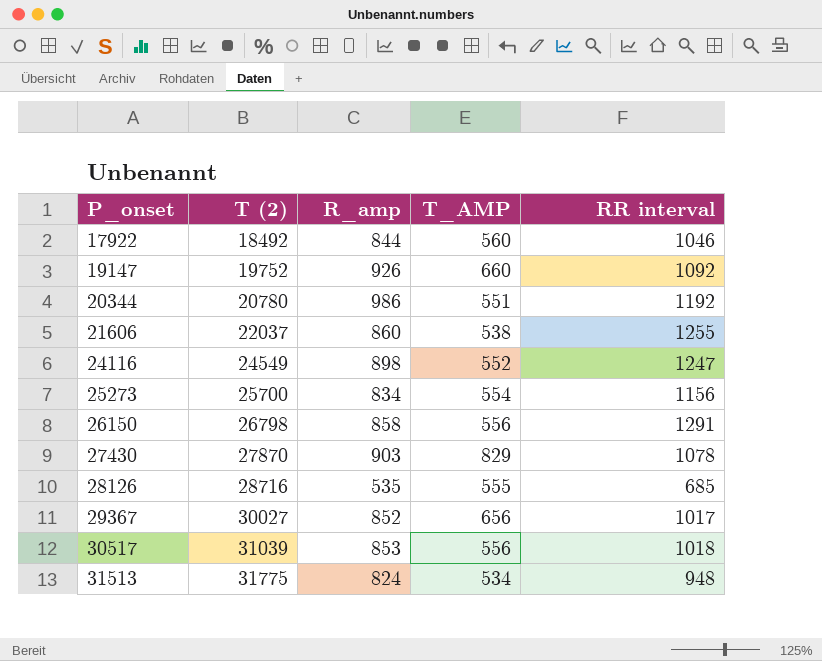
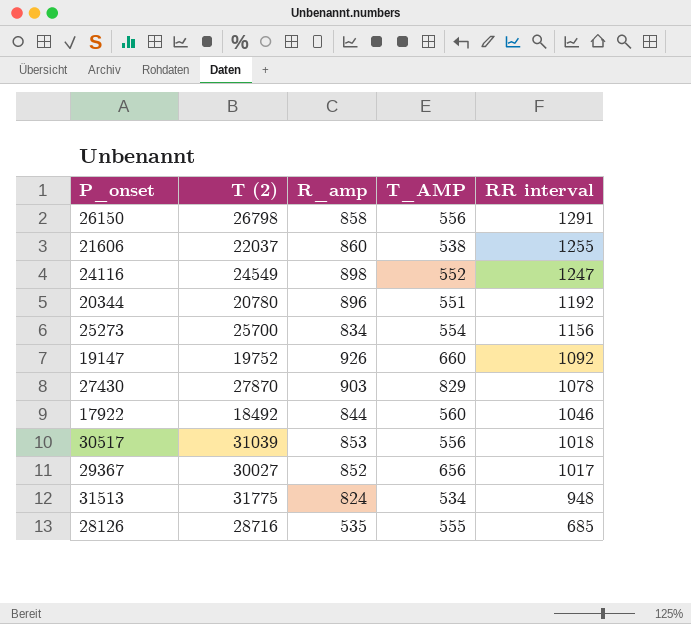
row order: P_onset ascending -> RR interval descending
20344 | R_amp: 986 -> 896

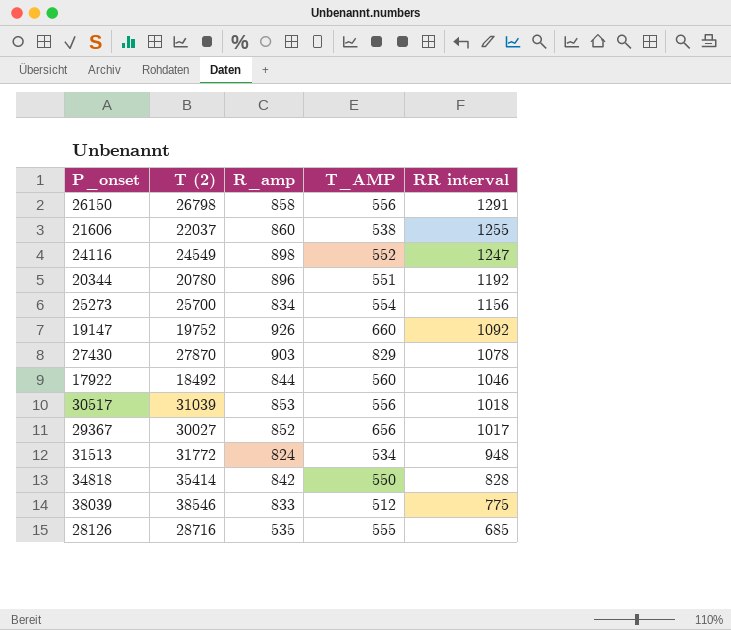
31513 | T (2): 31775 -> 31772
row 34818: none -> 35414 | 842 | 550 | 828
row 38039: none -> 38546 | 833 | 512 | 775

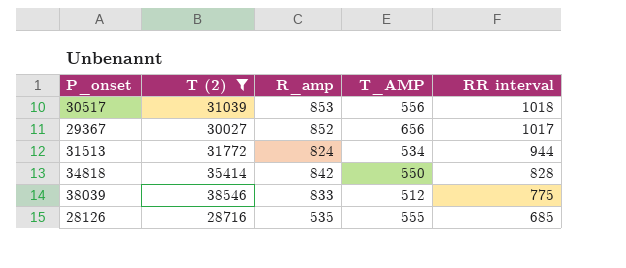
filter: none -> T (2) >= 28716
31513 | RR interval: 948 -> 944

